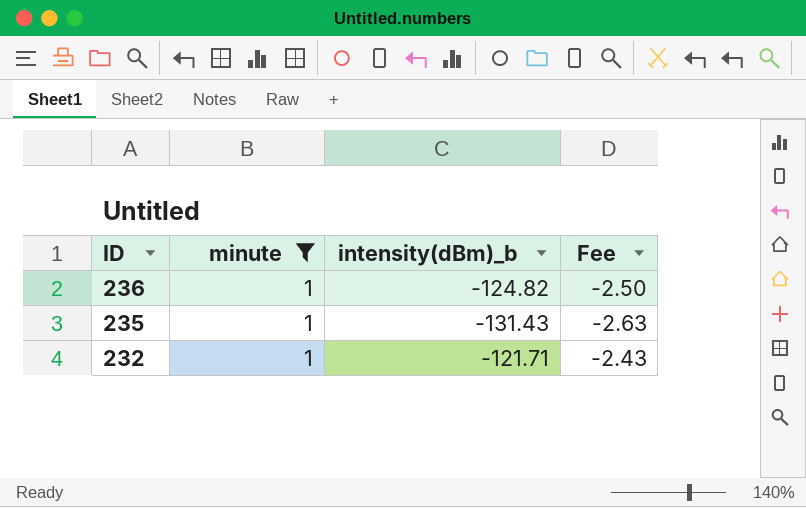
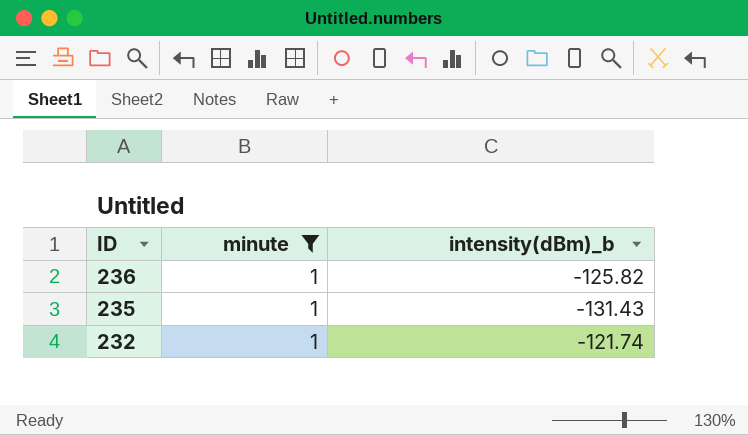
column Fee | formula: [intensity(dBm)_b] * 0.02 -> none
236 | intensity(dBm)_b: -124.82 -> -125.82
232 | intensity(dBm)_b: -121.71 -> -121.74

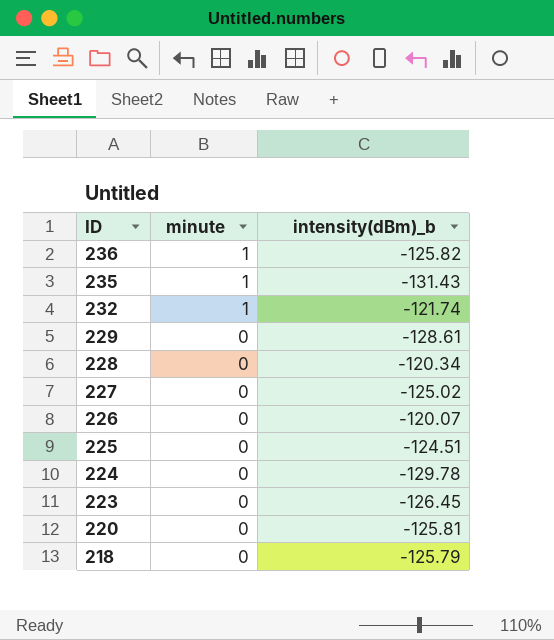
filter: minute = 1 -> none

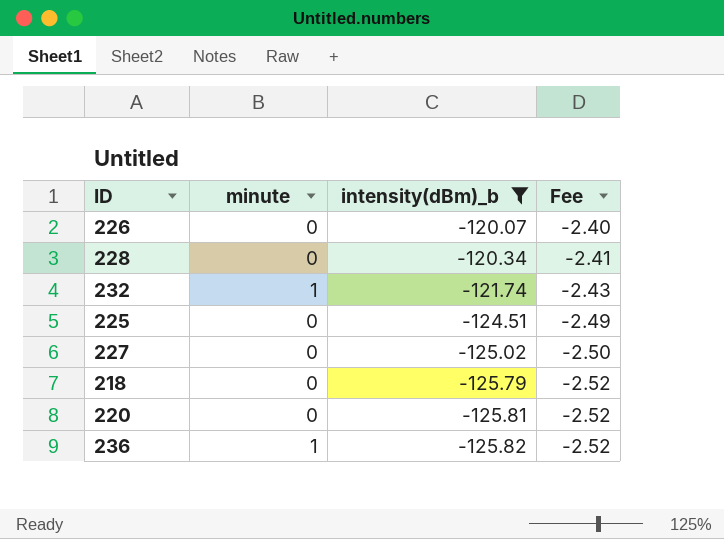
filter: none -> intensity(dBm)_b >= -125.82
row order: ID descending -> intensity(dBm)_b descending
column Fee | formula: none -> [intensity(dBm)_b] * 0.02

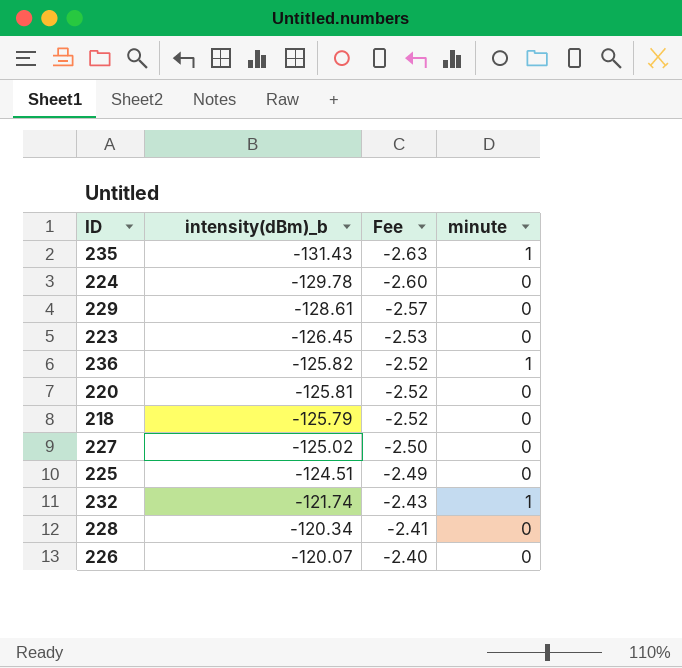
filter: intensity(dBm)_b >= -125.82 -> none
row order: intensity(dBm)_b descending -> intensity(dBm)_b ascending
column minute | position: 2 -> 4

